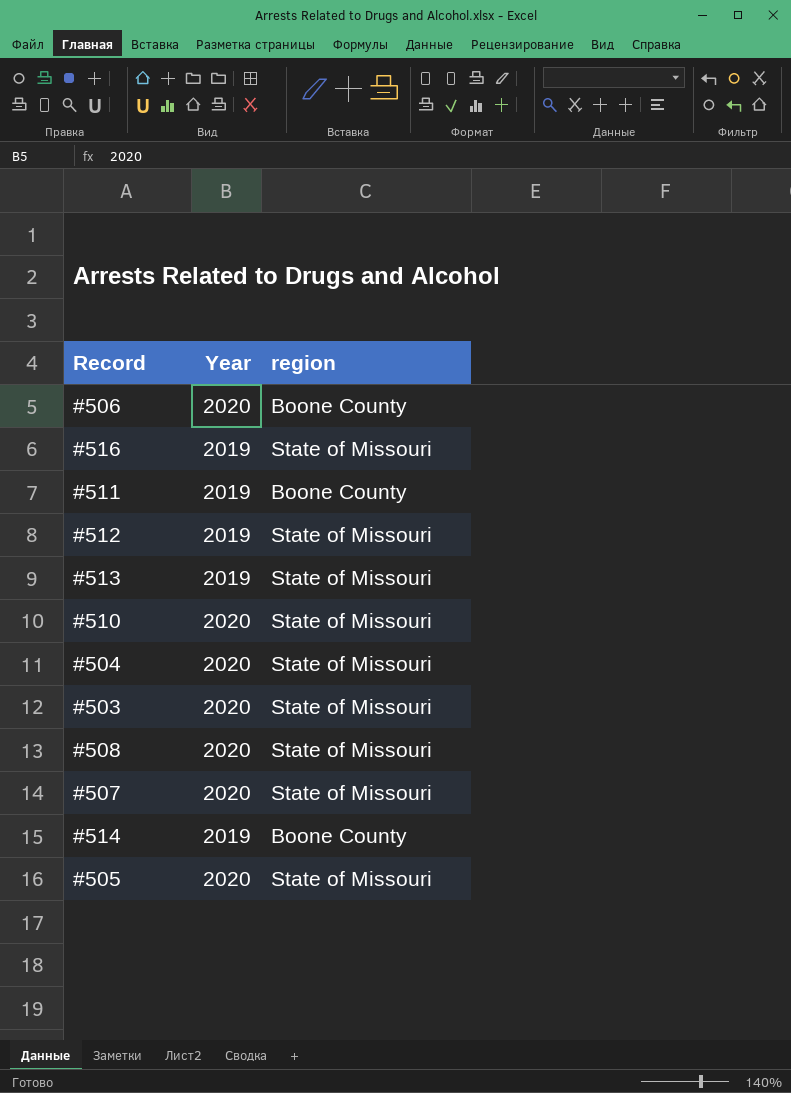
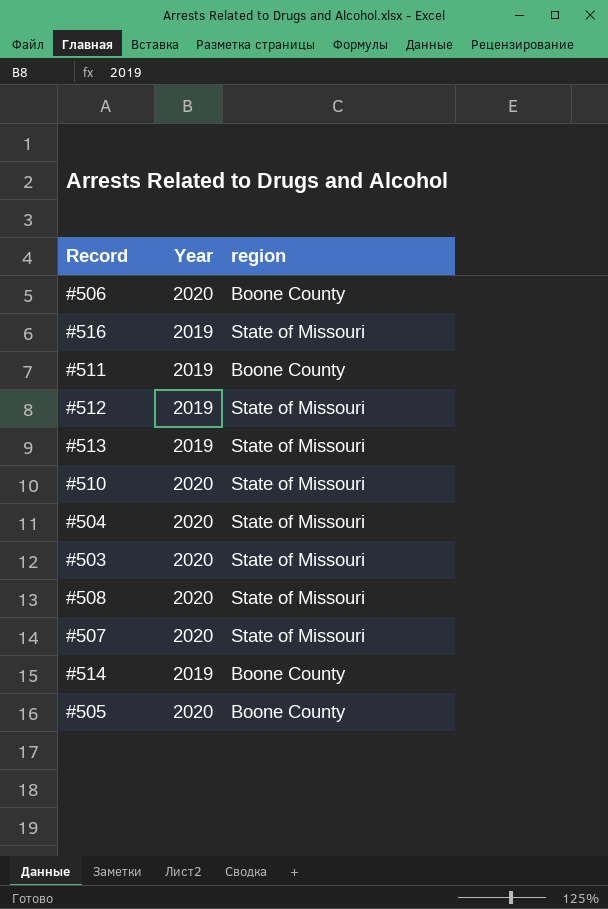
#505 | region: State of Missouri -> Boone County

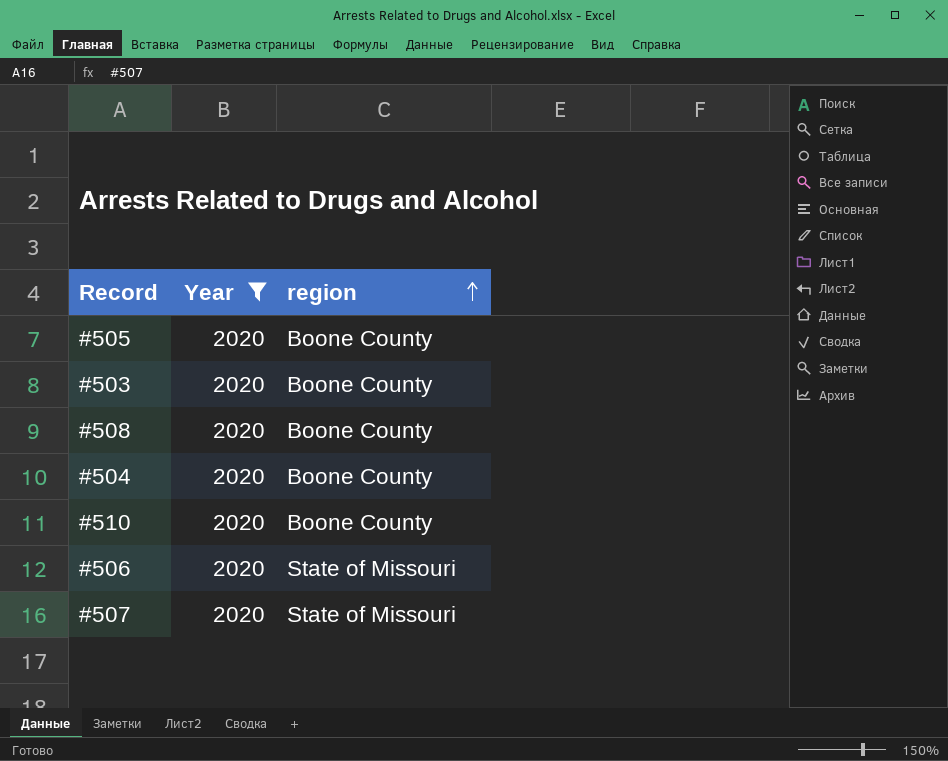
filter: none -> Year = 2020
row order: none -> region ascending
#503 | region: State of Missouri -> Boone County
#508 | region: State of Missouri -> Boone County
#504 | region: State of Missouri -> Boone County
#510 | region: State of Missouri -> Boone County
#506 | region: Boone County -> State of Missouri

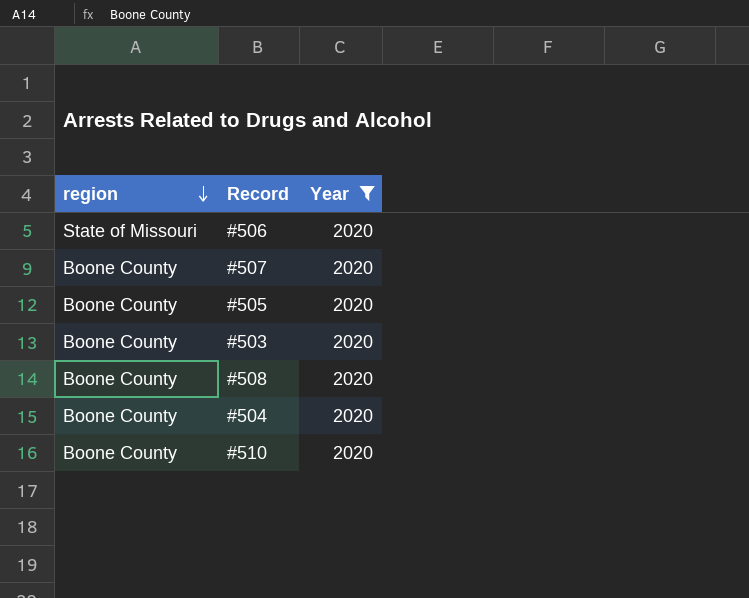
row order: region ascending -> region descending
column region | position: 3 -> 1
#507 | region: State of Missouri -> Boone County

